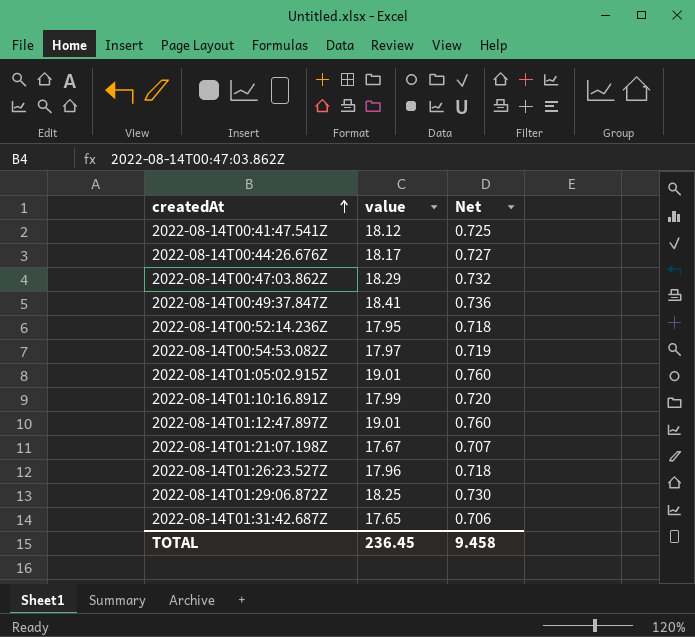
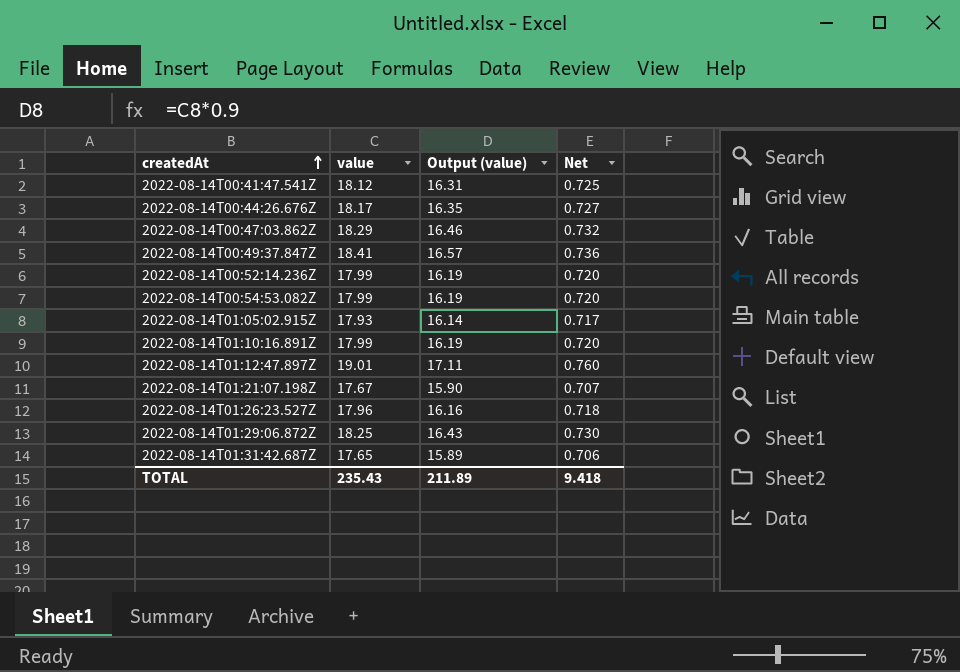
column Output (value) | formula: none -> [value] * 0.9
2022-08-14T00:52:14.236Z | value: 17.95 -> 17.99
2022-08-14T00:52:14.236Z | Net: 0.718 -> 0.720
2022-08-14T00:54:53.082Z | value: 17.97 -> 17.99
2022-08-14T00:54:53.082Z | Net: 0.719 -> 0.720
2022-08-14T01:05:02.915Z | value: 19.01 -> 17.93
2022-08-14T01:05:02.915Z | Net: 0.760 -> 0.717
TOTAL | value: 236.45 -> 235.43
TOTAL | Net: 9.458 -> 9.418

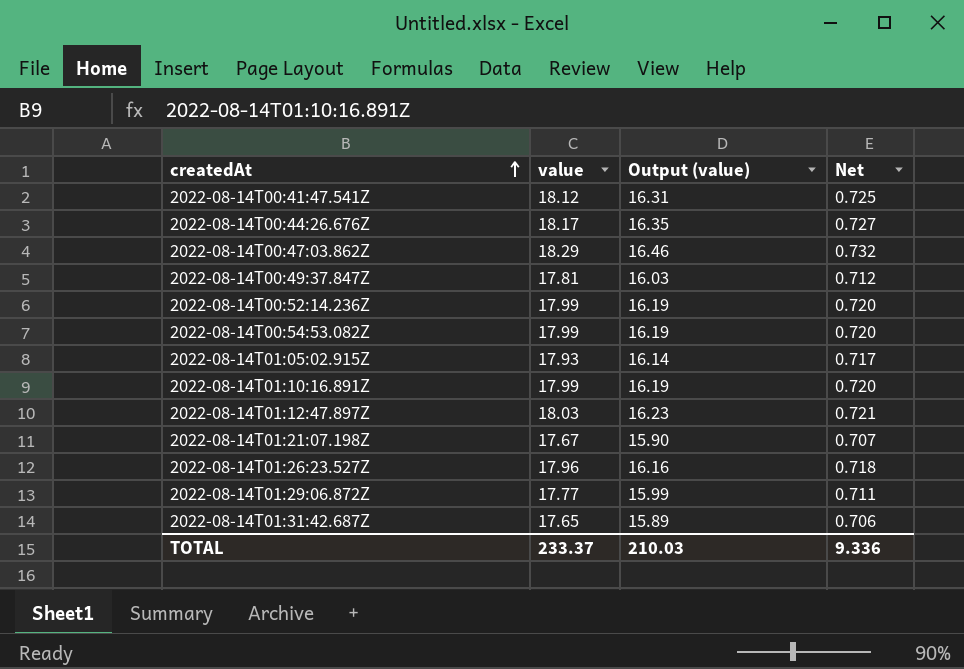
2022-08-14T00:49:37.847Z | value: 18.41 -> 17.81
2022-08-14T00:49:37.847Z | Output (value): 16.57 -> 16.03
2022-08-14T00:49:37.847Z | Net: 0.736 -> 0.712
2022-08-14T01:12:47.897Z | value: 19.01 -> 18.03
2022-08-14T01:12:47.897Z | Output (value): 17.11 -> 16.23
2022-08-14T01:12:47.897Z | Net: 0.760 -> 0.721
2022-08-14T01:29:06.872Z | value: 18.25 -> 17.77
2022-08-14T01:29:06.872Z | Output (value): 16.43 -> 15.99
2022-08-14T01:29:06.872Z | Net: 0.730 -> 0.711
TOTAL | value: 235.43 -> 233.37
TOTAL | Output (value): 211.89 -> 210.03
TOTAL | Net: 9.418 -> 9.336

